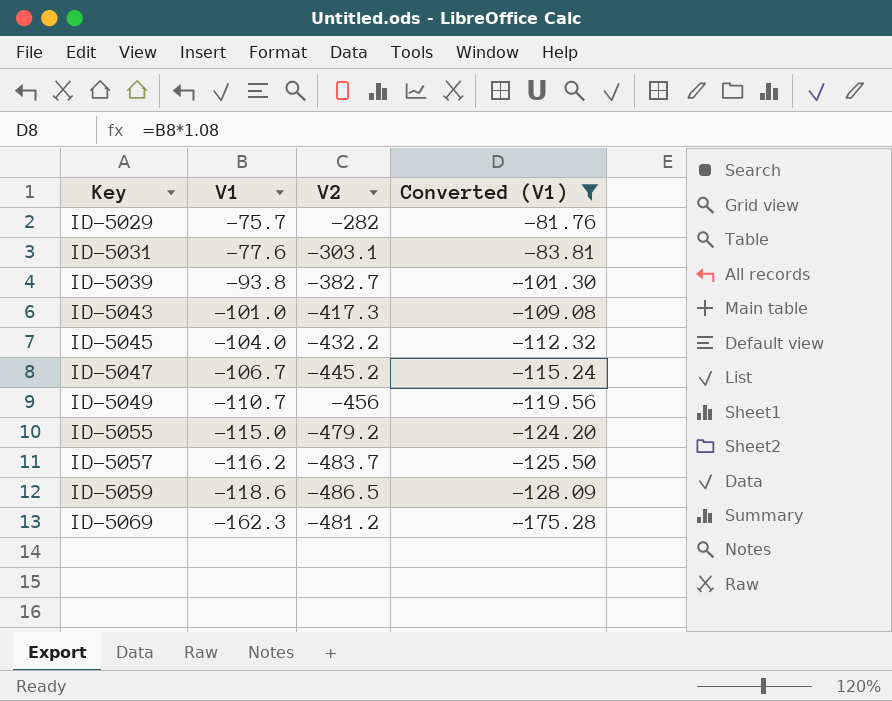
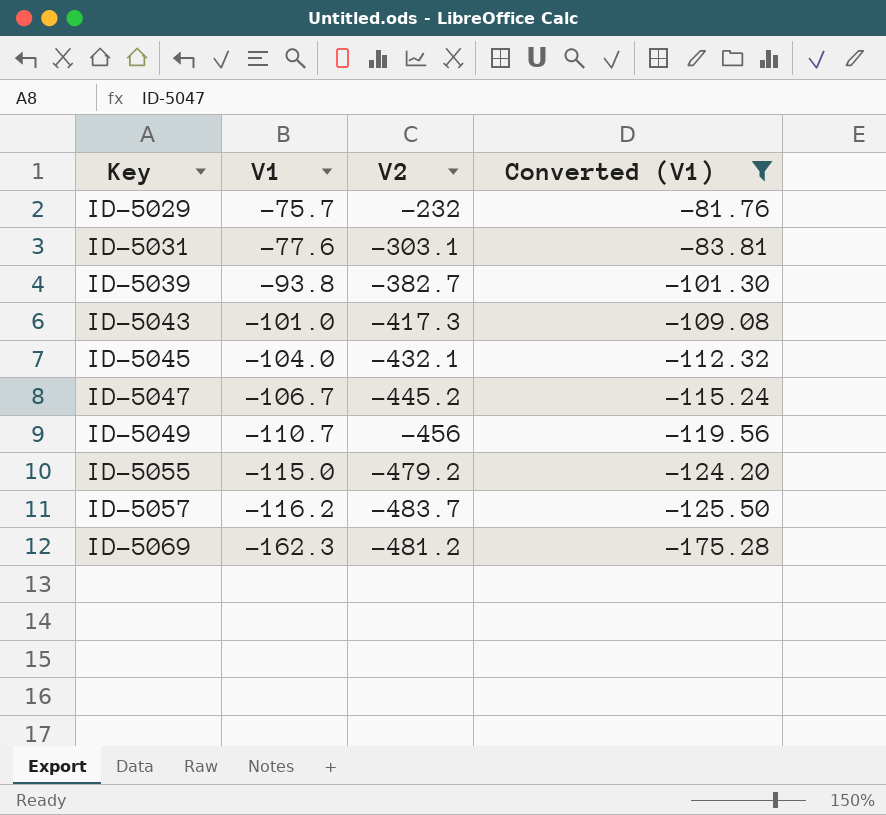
row ID-5059: -118.6 | -486.5 | -128.09 -> none
ID-5029 | V2: -282 -> -232
ID-5045 | V2: -432.2 -> -432.1

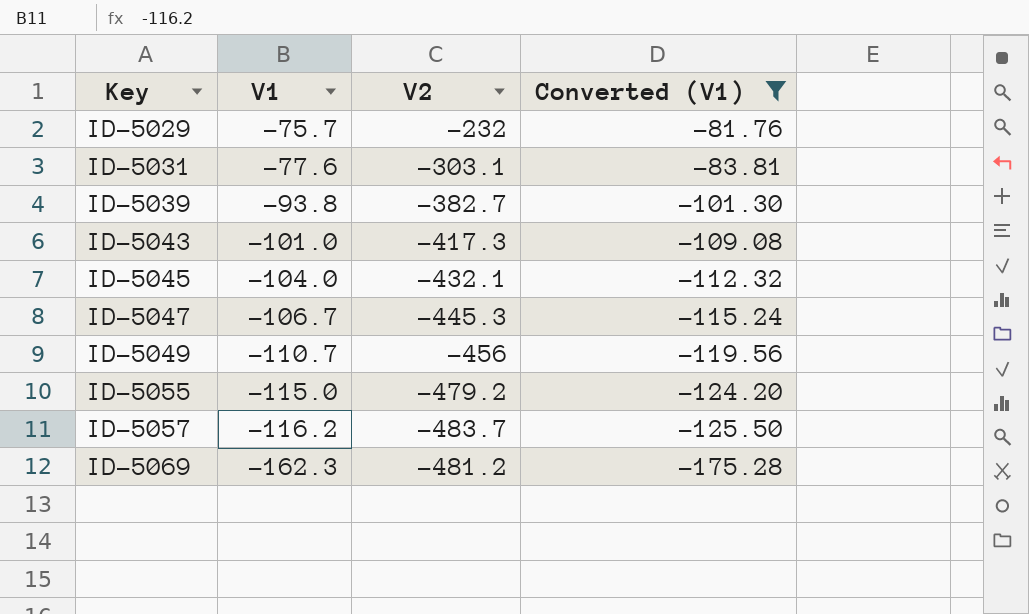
ID-5047 | V2: -445.2 -> -445.3

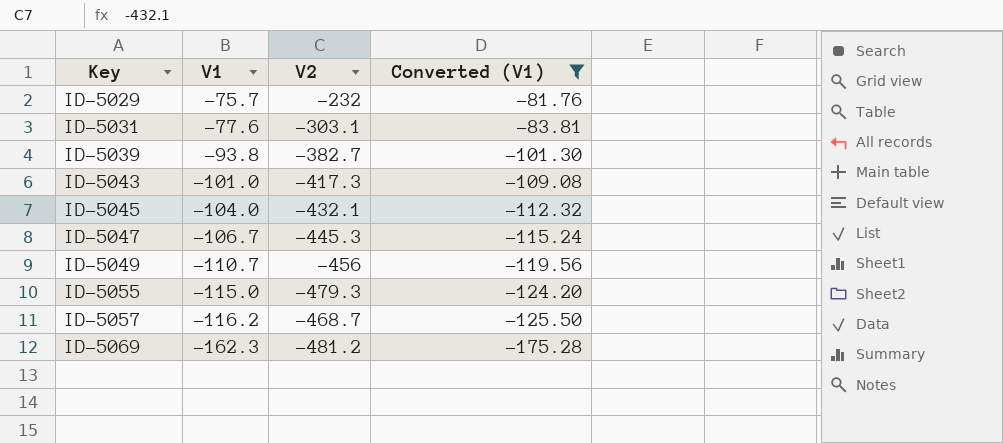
ID-5055 | V2: -479.2 -> -479.3
ID-5057 | V2: -483.7 -> -468.7

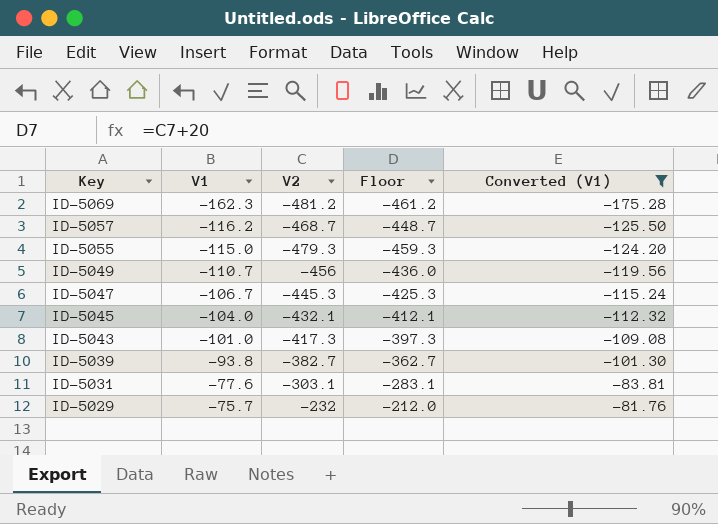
row order: Key ascending -> Key descending
column Floor | formula: none -> [V2] + 20

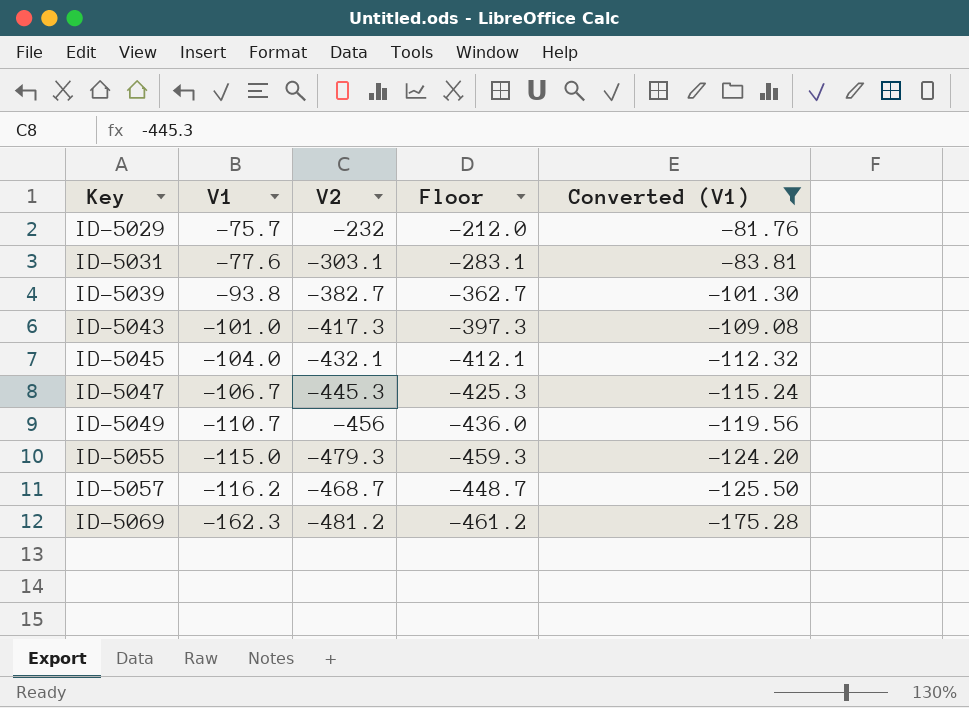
row order: Key descending -> Key ascending

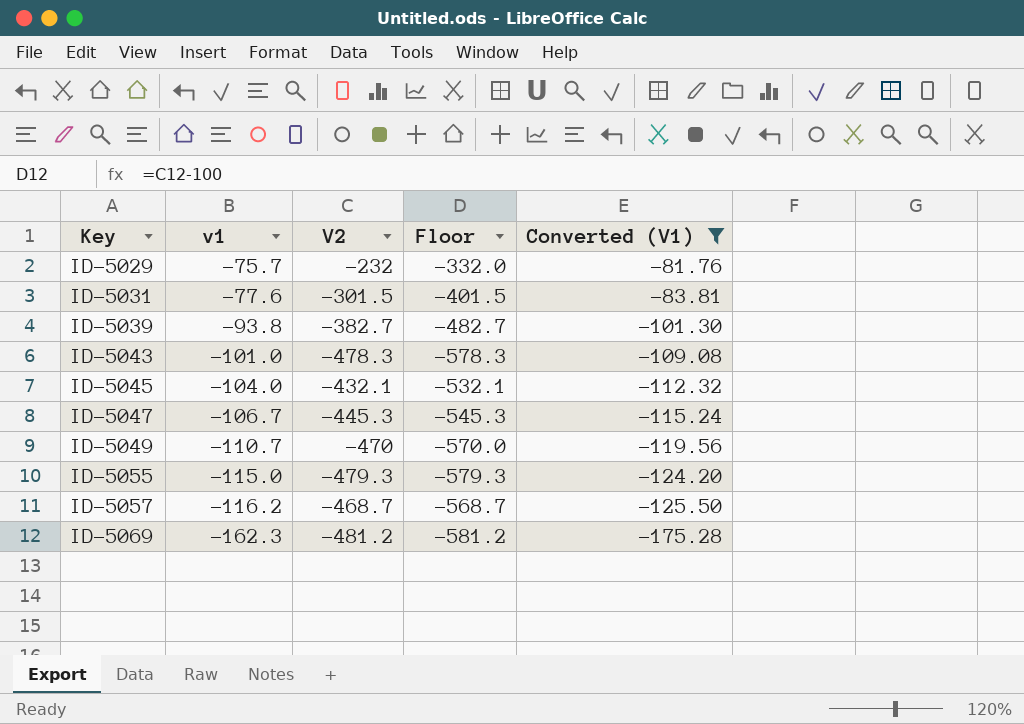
column name: V1 -> v1
column Floor | formula: [V2] + 20 -> [V2] - 100
ID-5031 | V2: -303.1 -> -301.5
ID-5043 | V2: -417.3 -> -478.3
ID-5049 | V2: -456 -> -470

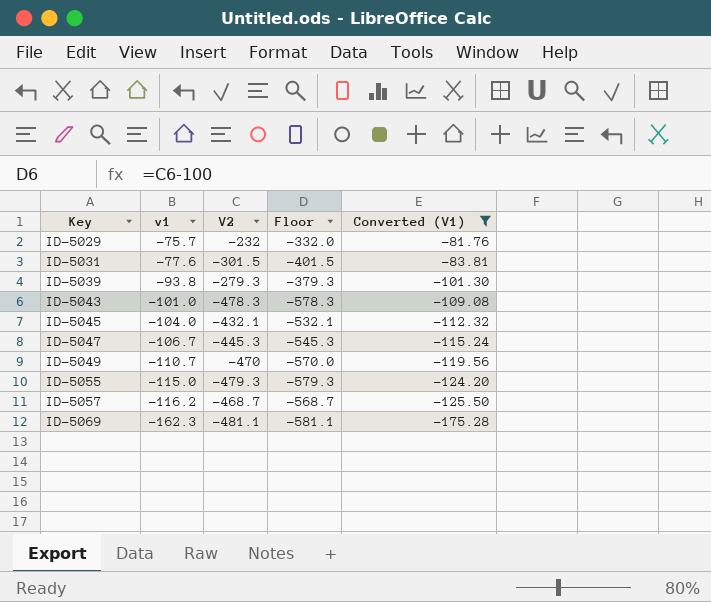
ID-5039 | V2: -382.7 -> -279.3
ID-5039 | Floor: -482.7 -> -379.3
ID-5069 | V2: -481.2 -> -481.1
ID-5069 | Floor: -581.2 -> -581.1

